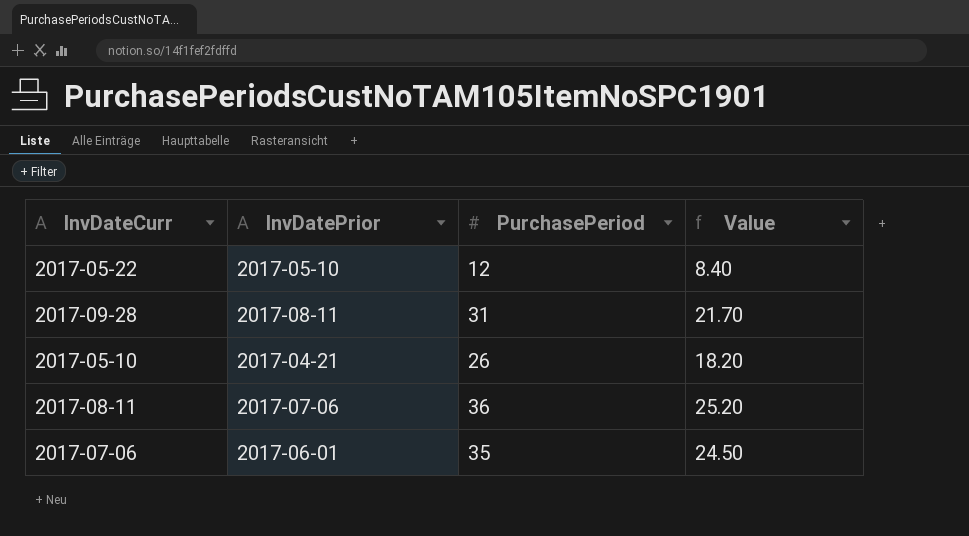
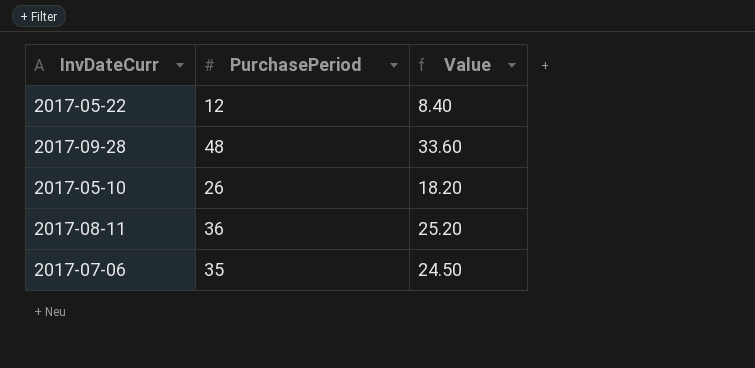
column InvDatePrior | position: 2 -> none
2017-09-28 | PurchasePeriod: 31 -> 48
2017-09-28 | Value: 21.70 -> 33.60

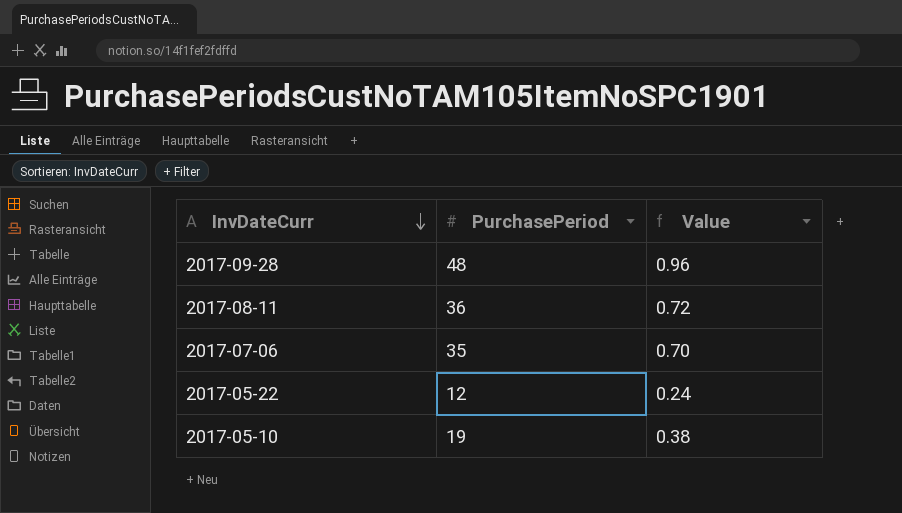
row order: none -> InvDateCurr descending
column Value | formula: [PurchasePeriod] * 0.7 -> [PurchasePeriod] * 0.02
2017-05-10 | PurchasePeriod: 26 -> 19

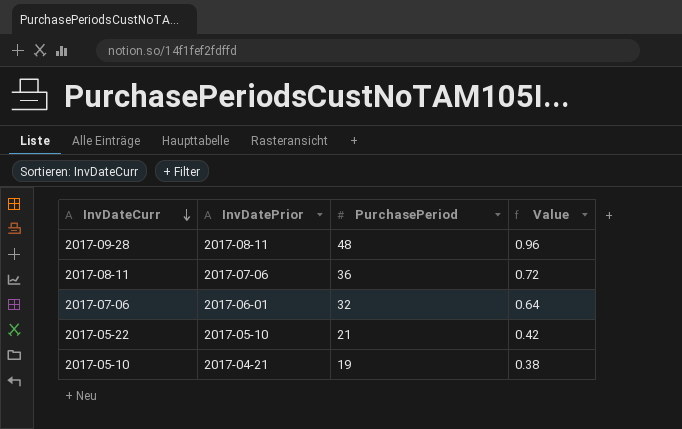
column InvDatePrior | position: none -> 2
2017-07-06 | PurchasePeriod: 35 -> 32
2017-07-06 | Value: 0.70 -> 0.64
2017-05-22 | PurchasePeriod: 12 -> 21
2017-05-22 | Value: 0.24 -> 0.42

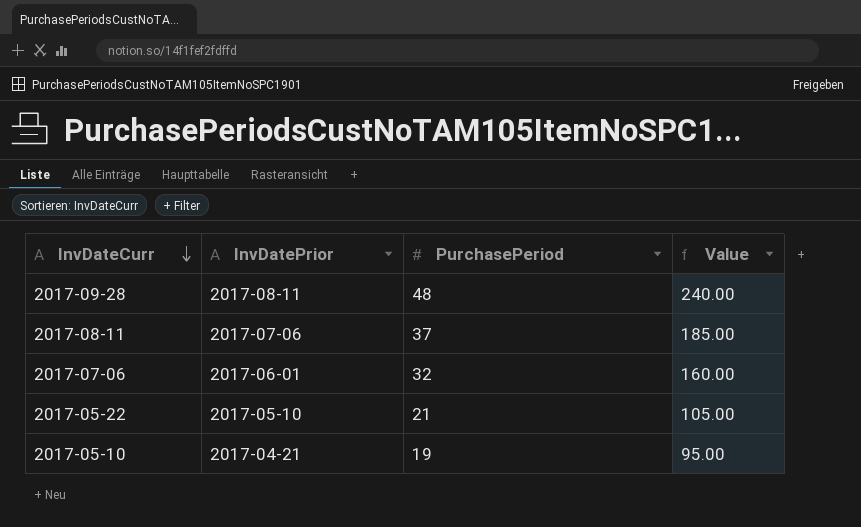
column Value | formula: [PurchasePeriod] * 0.02 -> [PurchasePeriod] * 5
2017-08-11 | PurchasePeriod: 36 -> 37

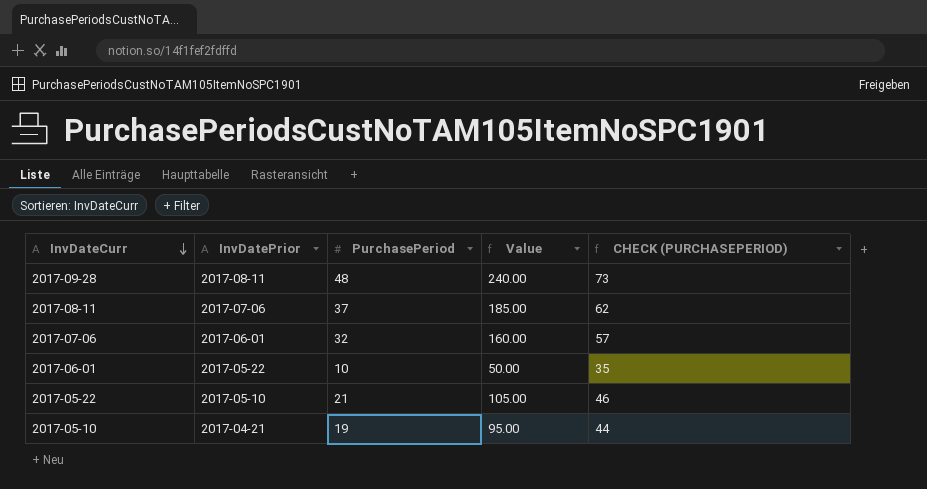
column CHECK (PURCHASEPERIOD) | formula: none -> [PurchasePeriod] + 25
row 2017-06-01: none -> 2017-05-22 | 10 | 50.00 | 35

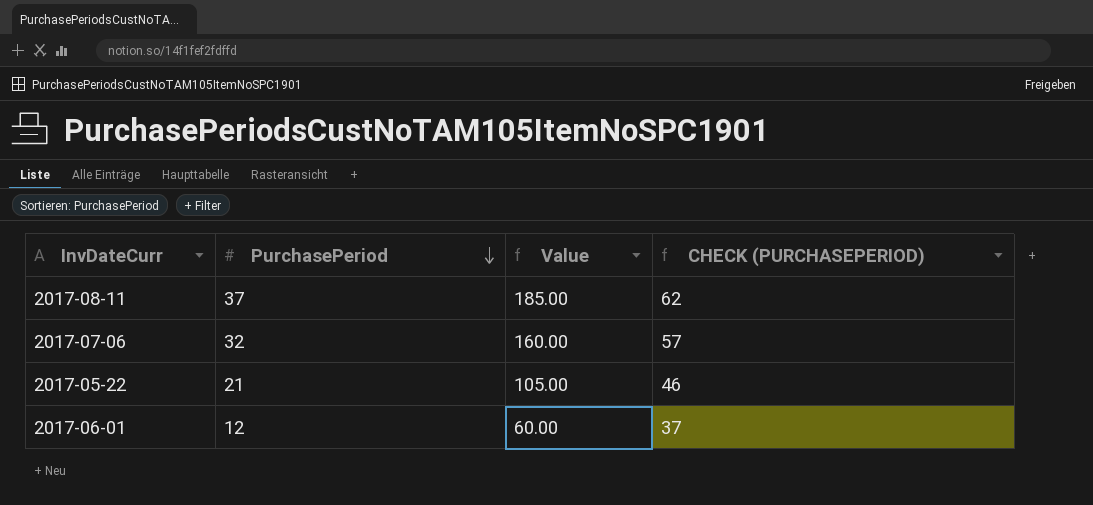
row order: InvDateCurr descending -> PurchasePeriod descending
column InvDatePrior | position: 2 -> none
row 2017-09-28: 2017-08-11 | 48 | 240.00 | 73 -> none
row 2017-05-10: 2017-04-21 | 19 | 95.00 | 44 -> none
2017-06-01 | PurchasePeriod: 10 -> 12
2017-06-01 | Value: 50.00 -> 60.00
2017-06-01 | CHECK (PURCHASEPERIOD): 35 -> 37

